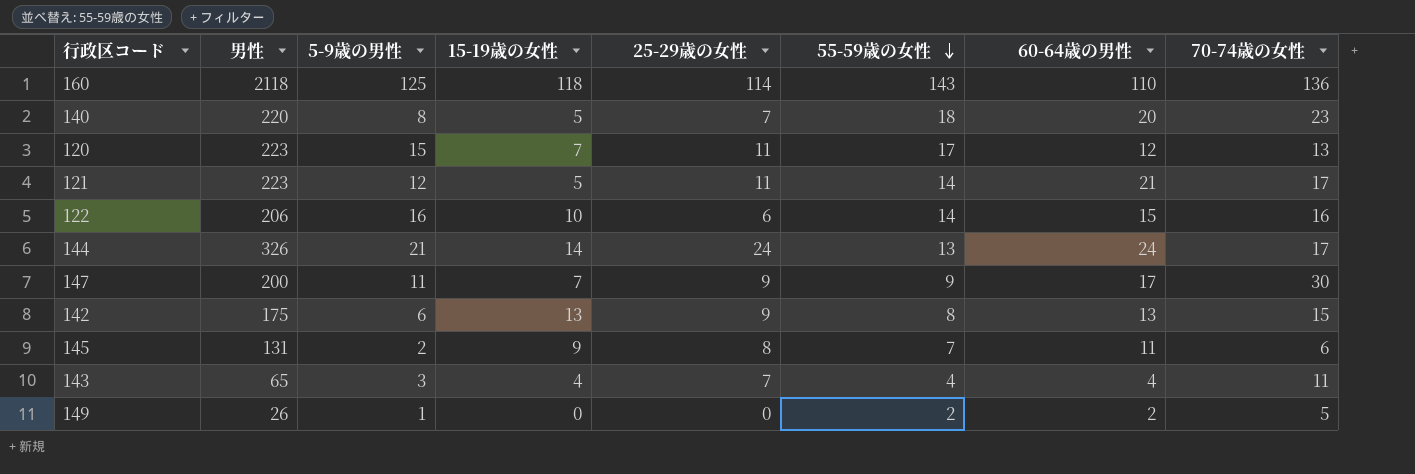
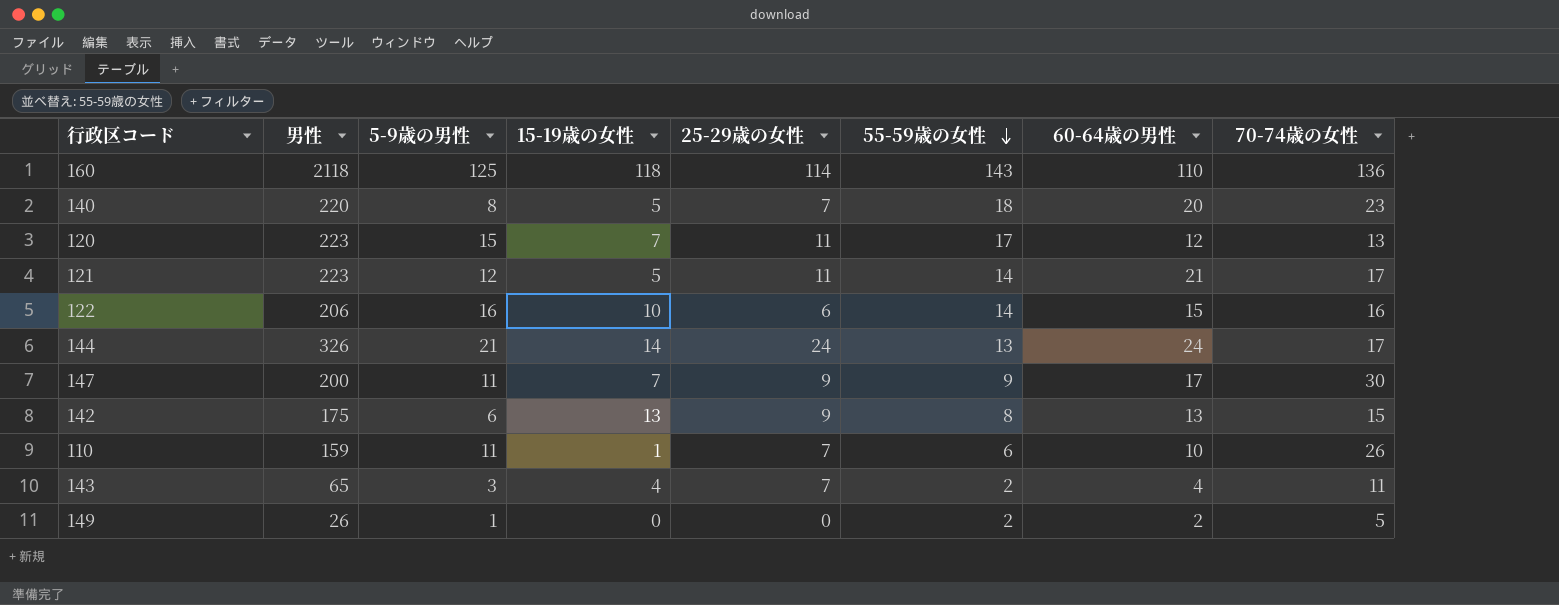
row 145: 131 | 2 | 9 | 8 | 7 | 11 | 6 -> none
row 110: none -> 159 | 11 | 1 | 7 | 6 | 10 | 26
143 | 55-59歳の女性: 4 -> 2

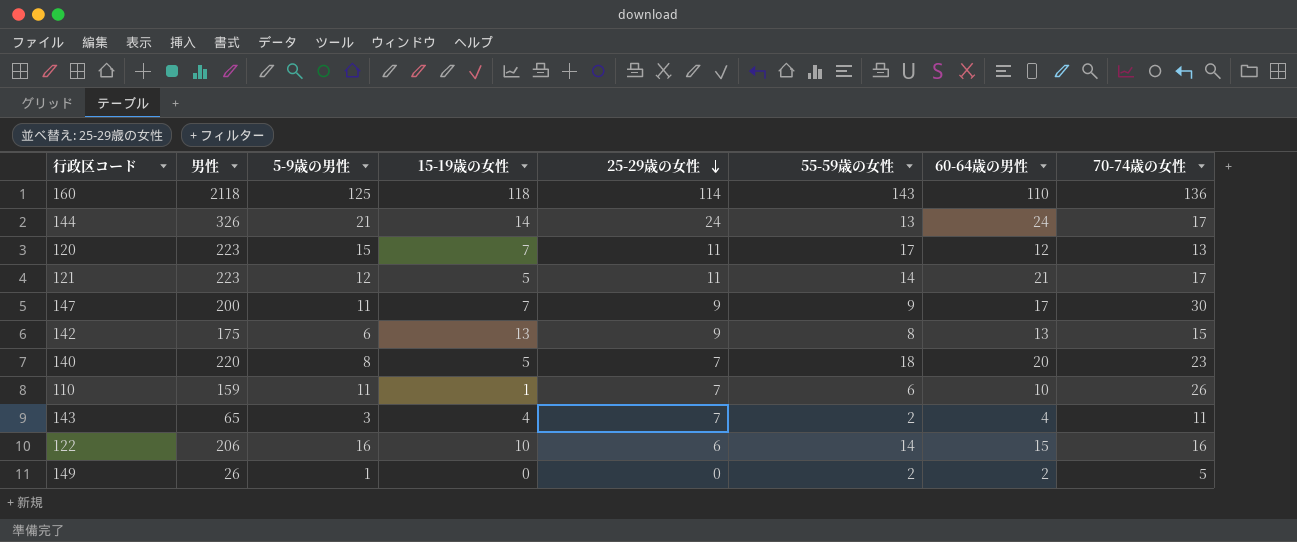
row order: 55-59歳の女性 descending -> 25-29歳の女性 descending

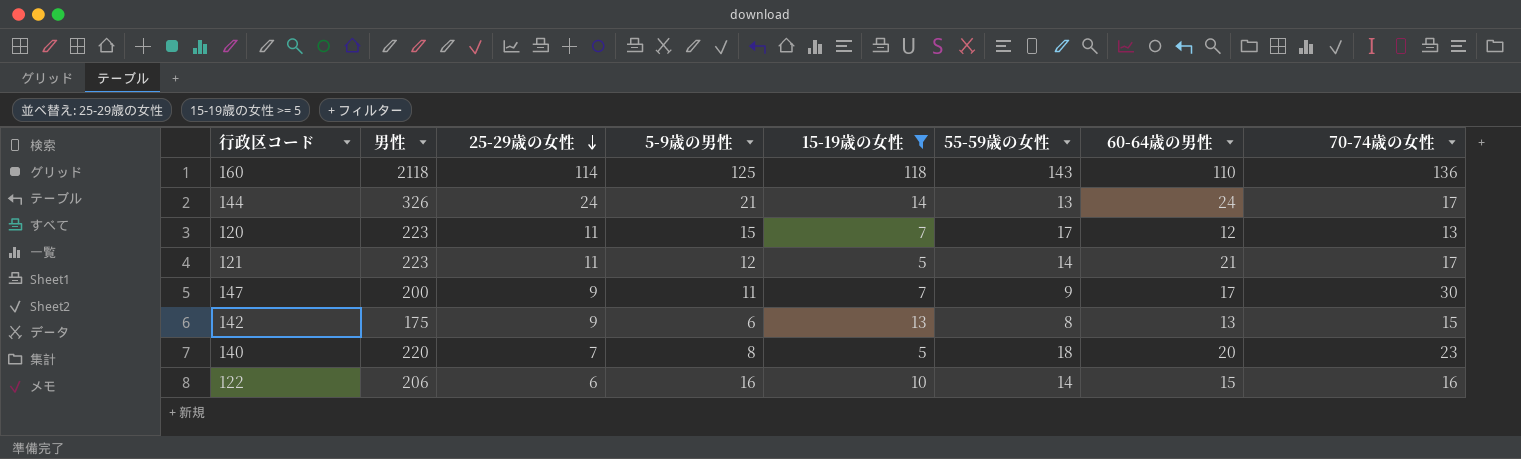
filter: none -> 15-19歳の女性 >= 5
column 25-29歳の女性 | position: 5 -> 3

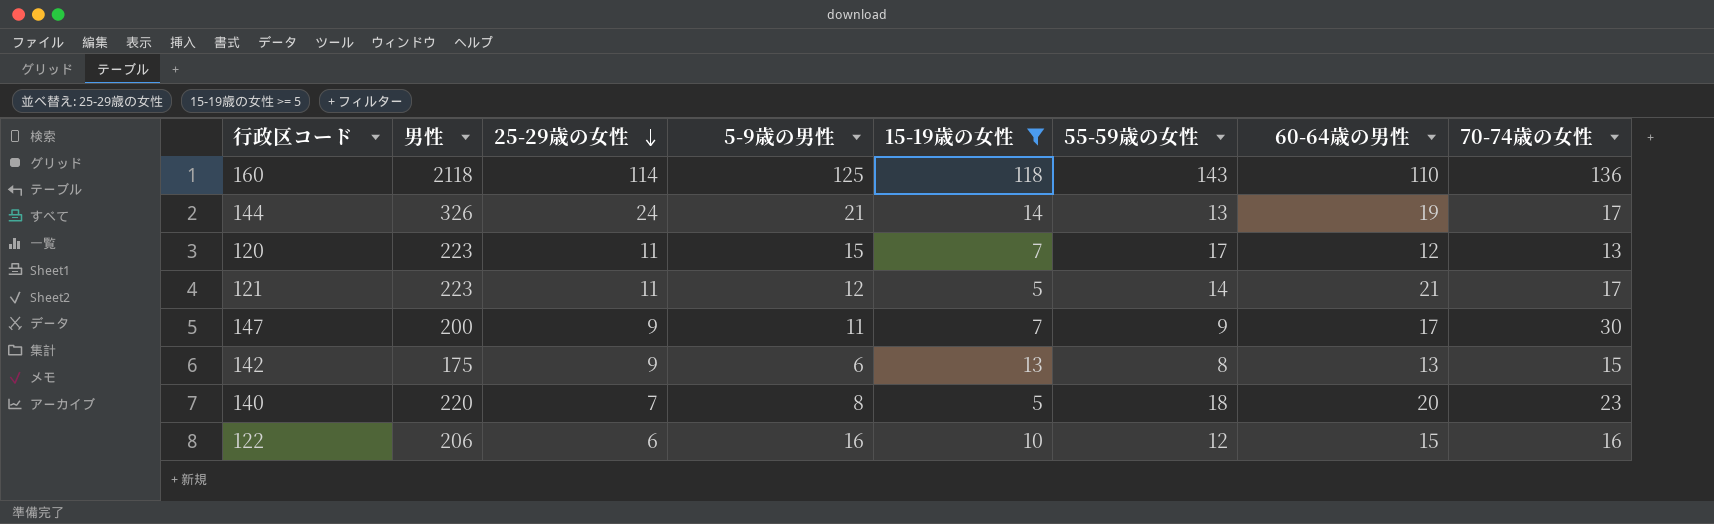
144 | 60-64歳の男性: 24 -> 19
122 | 55-59歳の女性: 14 -> 12

